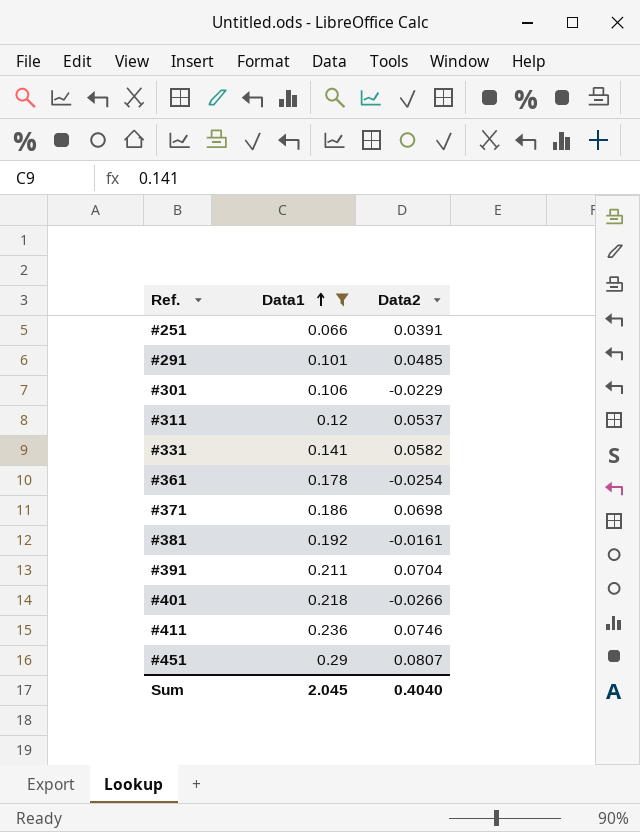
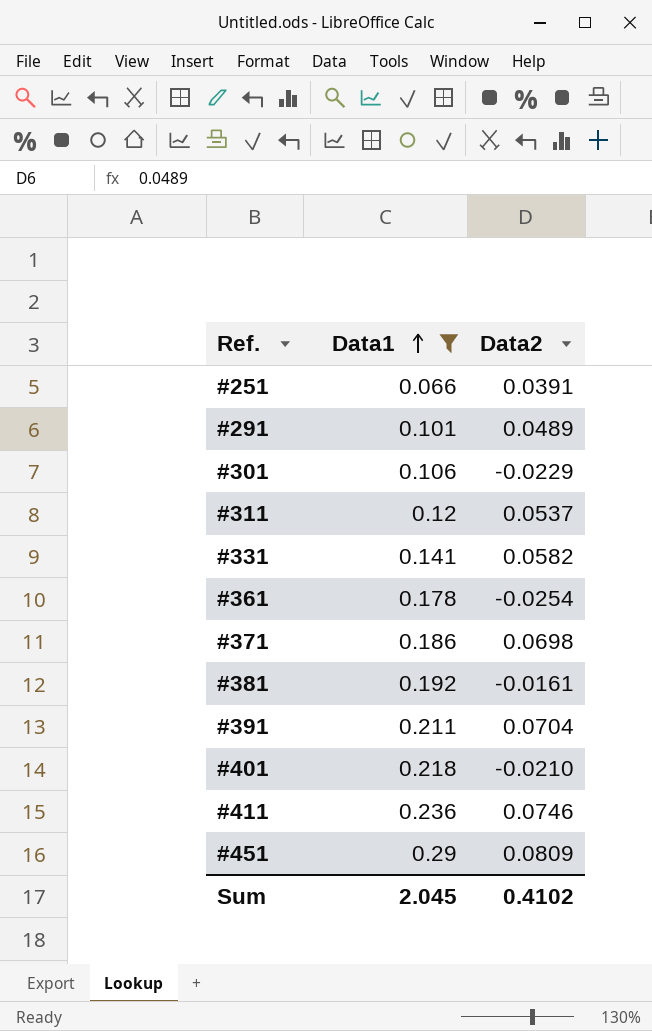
#291 | Data2: 0.0485 -> 0.0489
#401 | Data2: -0.0266 -> -0.0210
#451 | Data2: 0.0807 -> 0.0809
Sum | Data2: 0.4040 -> 0.4102

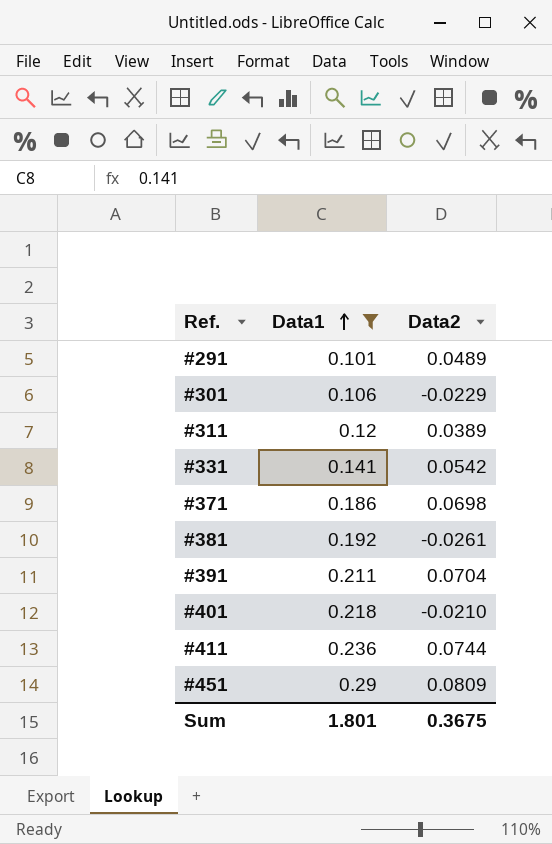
row #251: 0.066 | 0.0391 -> none
row #361: 0.178 | -0.0254 -> none
#311 | Data2: 0.0537 -> 0.0389
#331 | Data2: 0.0582 -> 0.0542
#381 | Data2: -0.0161 -> -0.0261
#411 | Data2: 0.0746 -> 0.0744
Sum | Data1: 2.045 -> 1.801
Sum | Data2: 0.4102 -> 0.3675

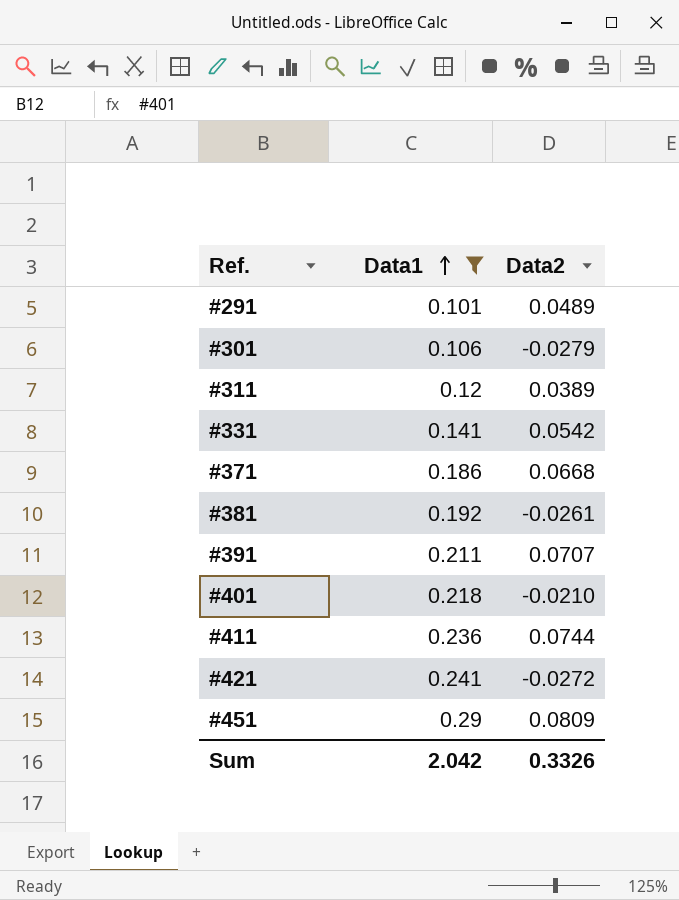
#301 | Data2: -0.0229 -> -0.0279
#371 | Data2: 0.0698 -> 0.0668
#391 | Data2: 0.0704 -> 0.0707
row #421: none -> 0.241 | -0.0272
Sum | Data1: 1.801 -> 2.042
Sum | Data2: 0.3675 -> 0.3326

